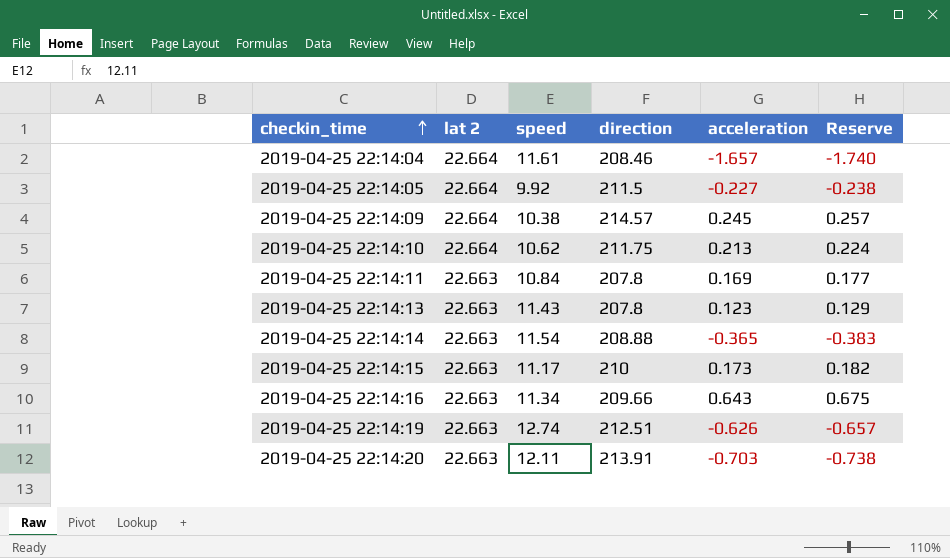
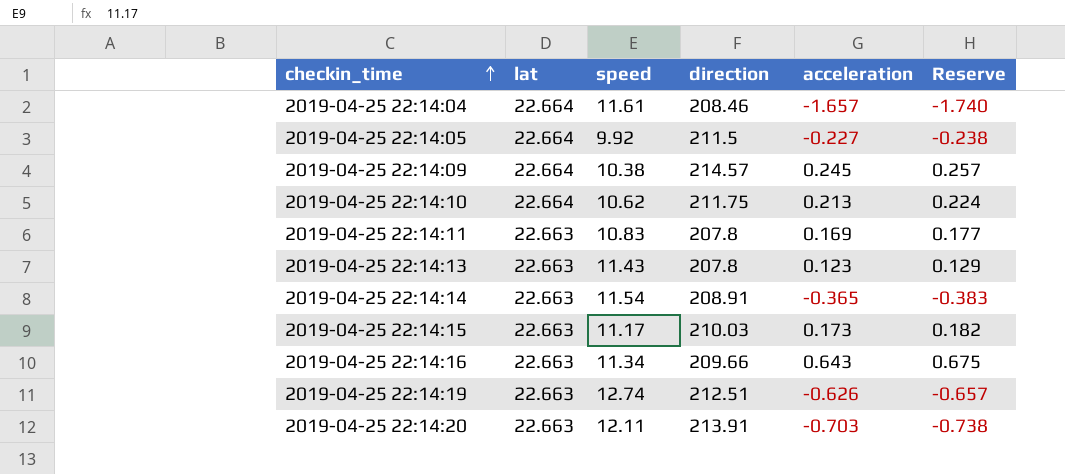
column name: lat 2 -> lat
2019-04-25 22:14:11 | speed: 10.84 -> 10.83
2019-04-25 22:14:14 | direction: 208.88 -> 208.91
2019-04-25 22:14:15 | direction: 210 -> 210.03

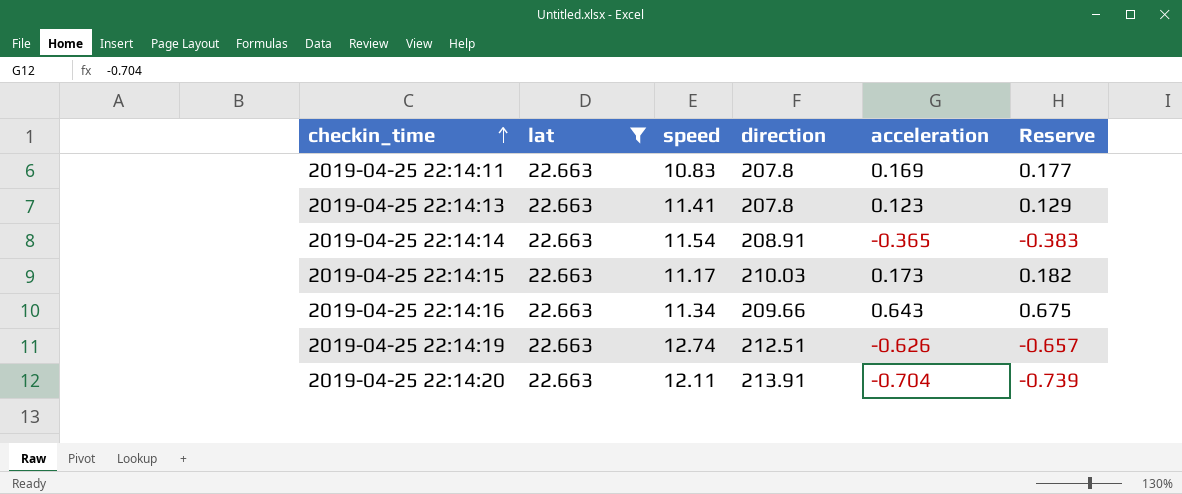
filter: none -> lat = 22.663
2019-04-25 22:14:13 | speed: 11.43 -> 11.41
2019-04-25 22:14:20 | acceleration: -0.703 -> -0.704
2019-04-25 22:14:20 | Reserve: -0.738 -> -0.739

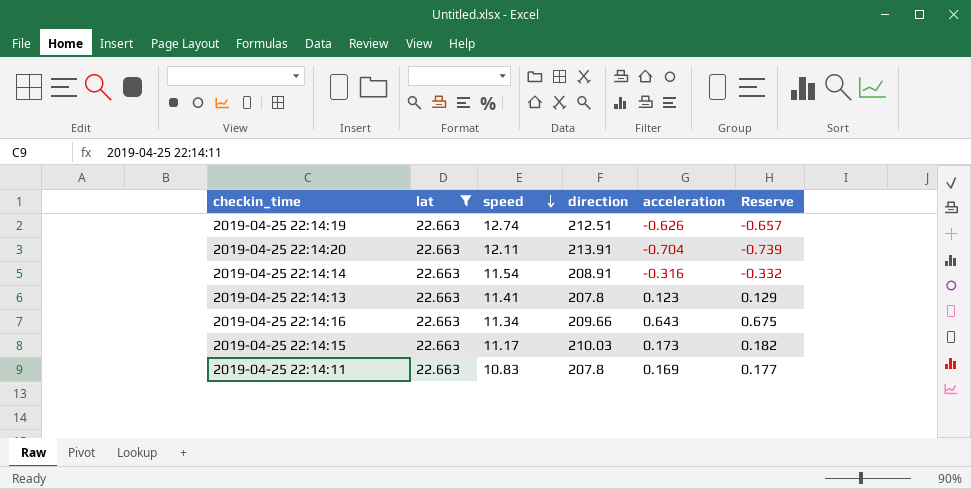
row order: checkin_time ascending -> speed descending
2019-04-25 22:14:14 | acceleration: -0.365 -> -0.316
2019-04-25 22:14:14 | Reserve: -0.383 -> -0.332

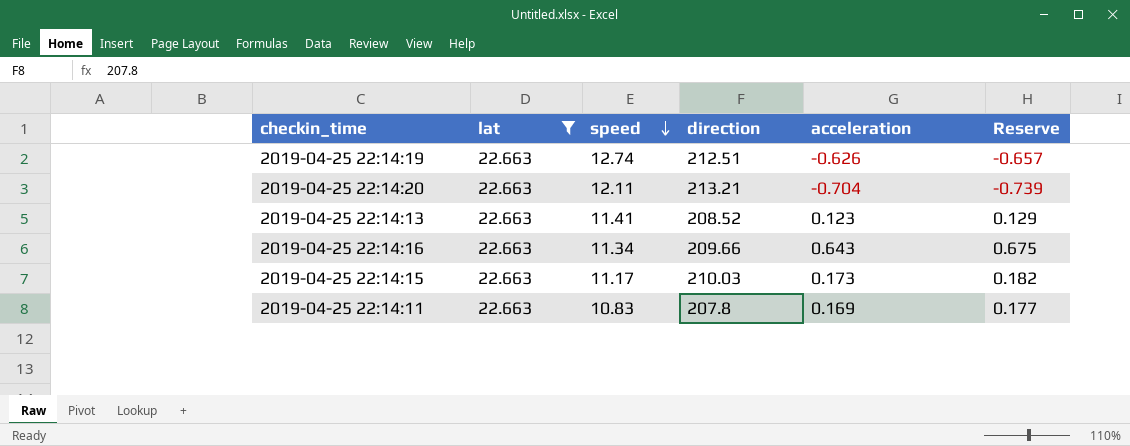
row 2019-04-25 22:14:14: 22.663 | 11.54 | 208.91 | -0.316 | -0.332 -> none
2019-04-25 22:14:20 | direction: 213.91 -> 213.21
2019-04-25 22:14:13 | direction: 207.8 -> 208.52

